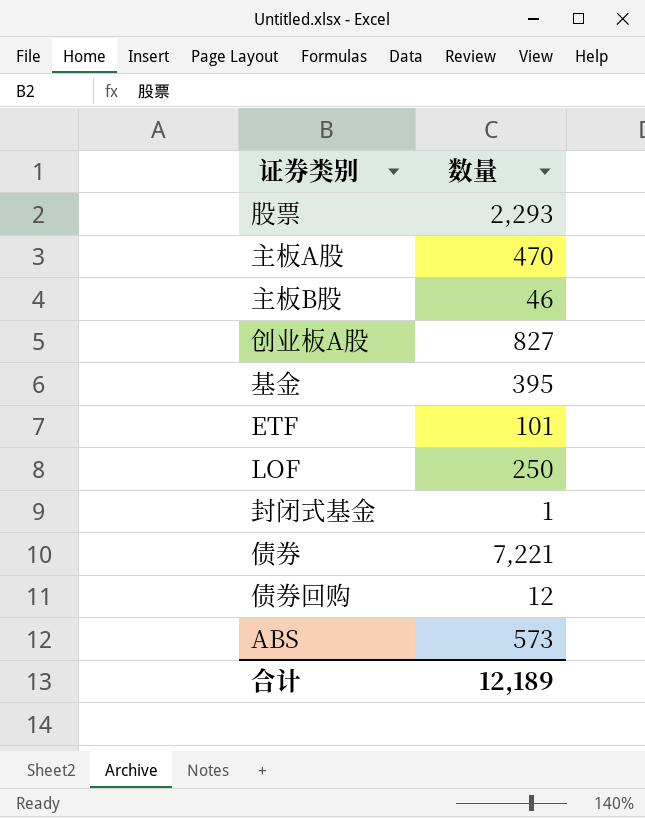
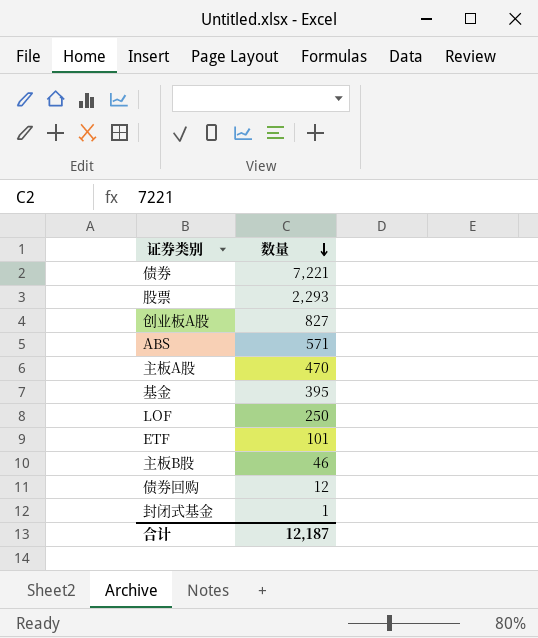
row order: none -> 数量 descending
ABS | 数量: 573 -> 571
合计 | 数量: 12,189 -> 12,187

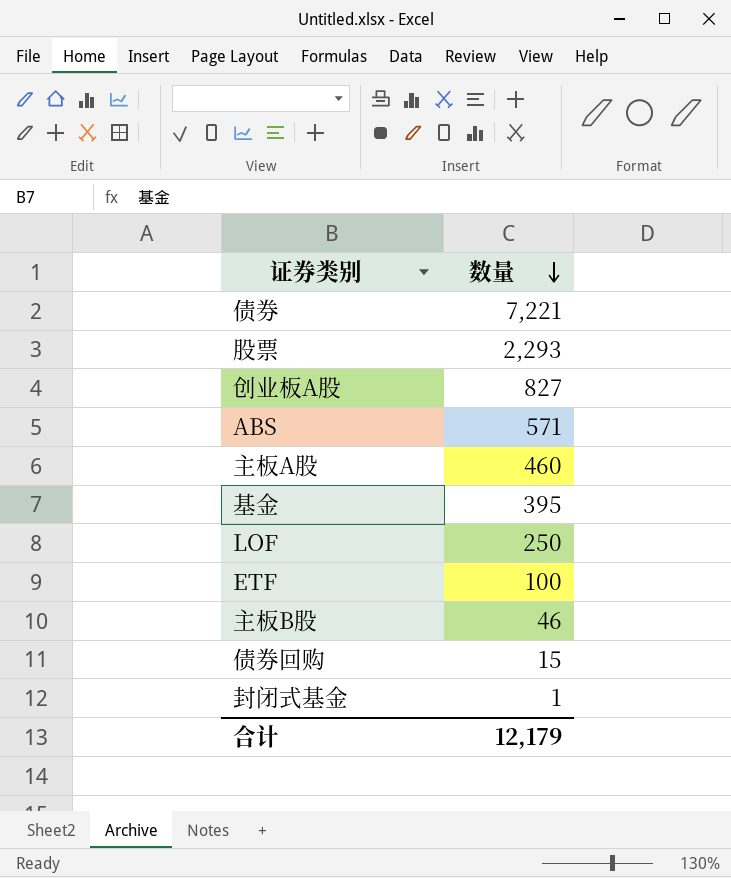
主板A股 | 数量: 470 -> 460
ETF | 数量: 101 -> 100
债券回购 | 数量: 12 -> 15
合计 | 数量: 12,187 -> 12,179

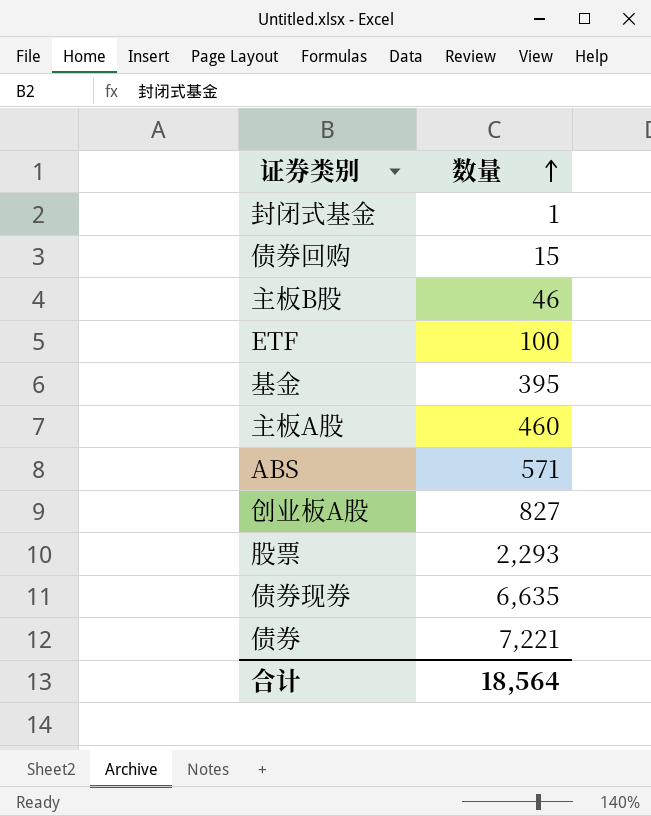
row order: 数量 descending -> 数量 ascending
row LOF: 250 -> none
row 债券现券: none -> 6,635
合计 | 数量: 12,179 -> 18,564

